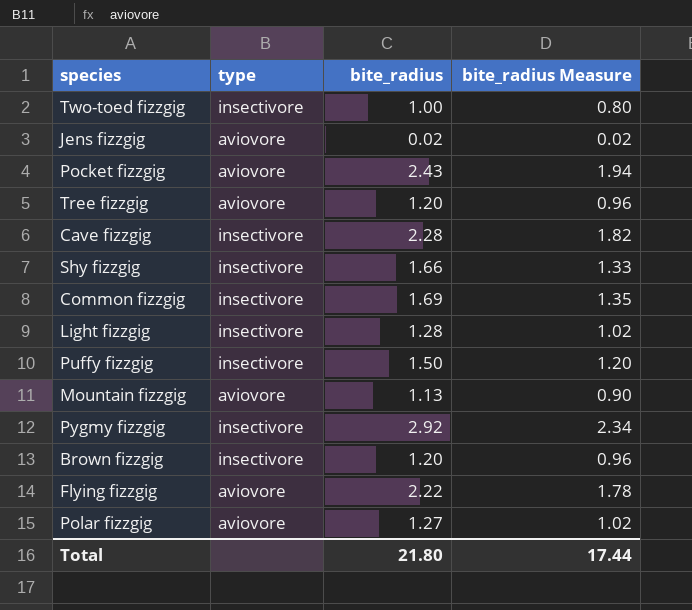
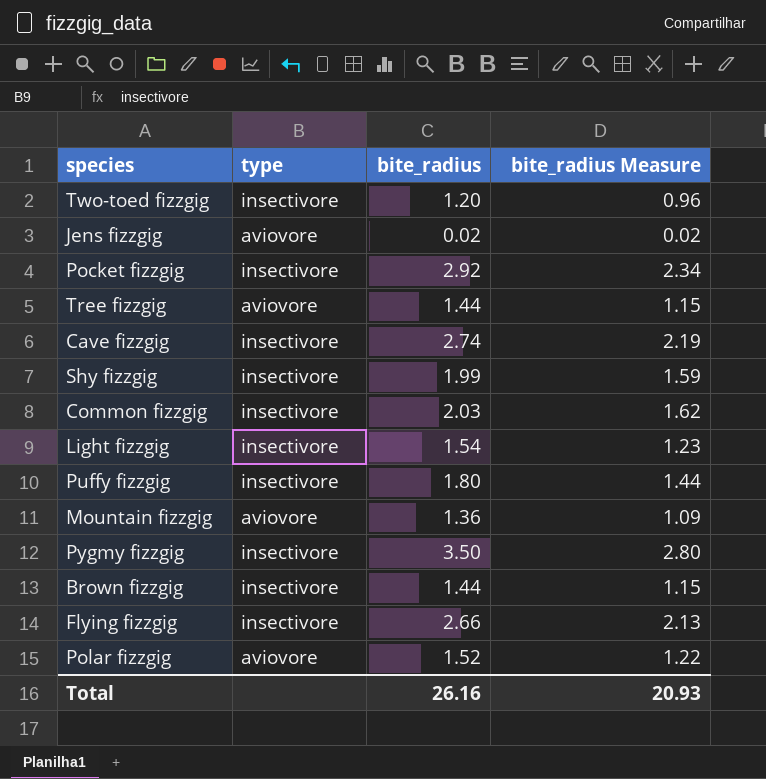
Two-toed fizzgig | bite_radius: 1.00 -> 1.20
Two-toed fizzgig | bite_radius Measure: 0.80 -> 0.96
Pocket fizzgig | type: aviovore -> insectivore
Pocket fizzgig | bite_radius: 2.43 -> 2.92
Pocket fizzgig | bite_radius Measure: 1.94 -> 2.34
Tree fizzgig | bite_radius: 1.20 -> 1.44
Tree fizzgig | bite_radius Measure: 0.96 -> 1.15
Cave fizzgig | bite_radius: 2.28 -> 2.74
Cave fizzgig | bite_radius Measure: 1.82 -> 2.19
Shy fizzgig | bite_radius: 1.66 -> 1.99
Shy fizzgig | bite_radius Measure: 1.33 -> 1.59
Common fizzgig | bite_radius: 1.69 -> 2.03
Common fizzgig | bite_radius Measure: 1.35 -> 1.62
Light fizzgig | bite_radius: 1.28 -> 1.54
Light fizzgig | bite_radius Measure: 1.02 -> 1.23
Puffy fizzgig | bite_radius: 1.50 -> 1.80
Puffy fizzgig | bite_radius Measure: 1.20 -> 1.44
Mountain fizzgig | bite_radius: 1.13 -> 1.36
Mountain fizzgig | bite_radius Measure: 0.90 -> 1.09
Pygmy fizzgig | bite_radius: 2.92 -> 3.50
Pygmy fizzgig | bite_radius Measure: 2.34 -> 2.80
Brown fizzgig | bite_radius: 1.20 -> 1.44
Brown fizzgig | bite_radius Measure: 0.96 -> 1.15
Flying fizzgig | type: aviovore -> insectivore
Flying fizzgig | bite_radius: 2.22 -> 2.66
Flying fizzgig | bite_radius Measure: 1.78 -> 2.13
Polar fizzgig | bite_radius: 1.27 -> 1.52
Polar fizzgig | bite_radius Measure: 1.02 -> 1.22
Total | bite_radius: 21.80 -> 26.16
Total | bite_radius Measure: 17.44 -> 20.93

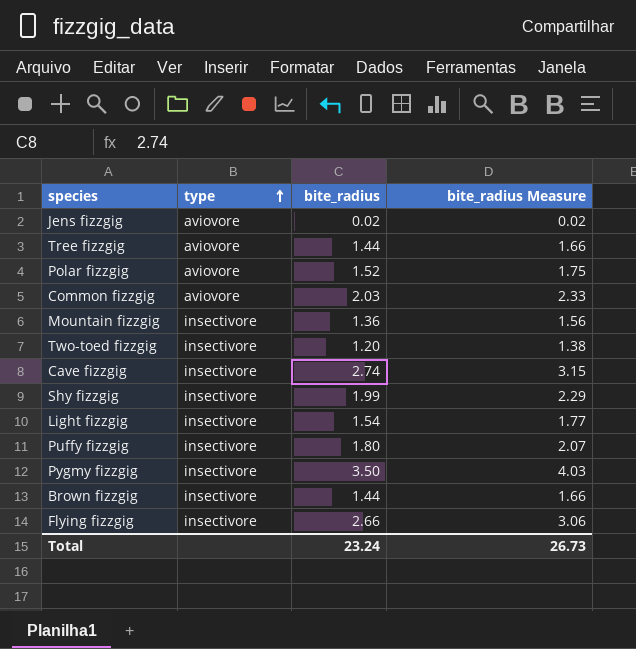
row order: none -> type ascending
column bite_radius Measure | formula: [bite_radius] * 0.8 -> [bite_radius] * 1.15
row Pocket fizzgig: insectivore | 2.92 | 2.34 -> none
Common fizzgig | type: insectivore -> aviovore
Mountain fizzgig | type: aviovore -> insectivore
Total | bite_radius: 26.16 -> 23.24
Total | bite_radius Measure: 20.93 -> 26.73

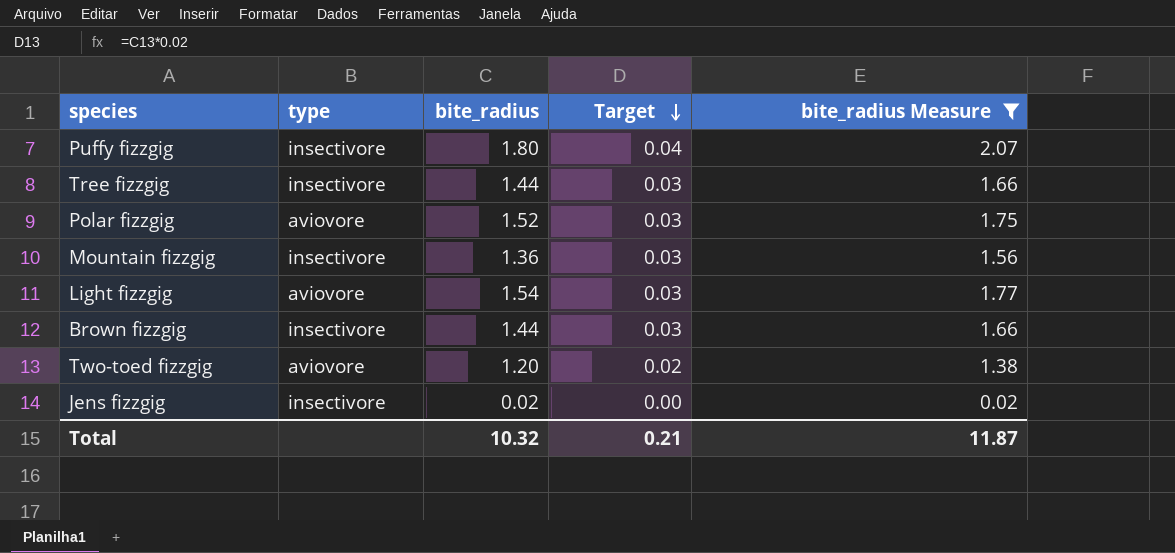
filter: none -> bite_radius Measure <= 2.07
row order: type ascending -> Target descending
column Target | formula: none -> [bite_radius] * 0.02
Tree fizzgig | type: aviovore -> insectivore
Light fizzgig | type: insectivore -> aviovore
Two-toed fizzgig | type: insectivore -> aviovore
Jens fizzgig | type: aviovore -> insectivore
Total | bite_radius: 23.24 -> 10.32
Total | bite_radius Measure: 26.73 -> 11.87

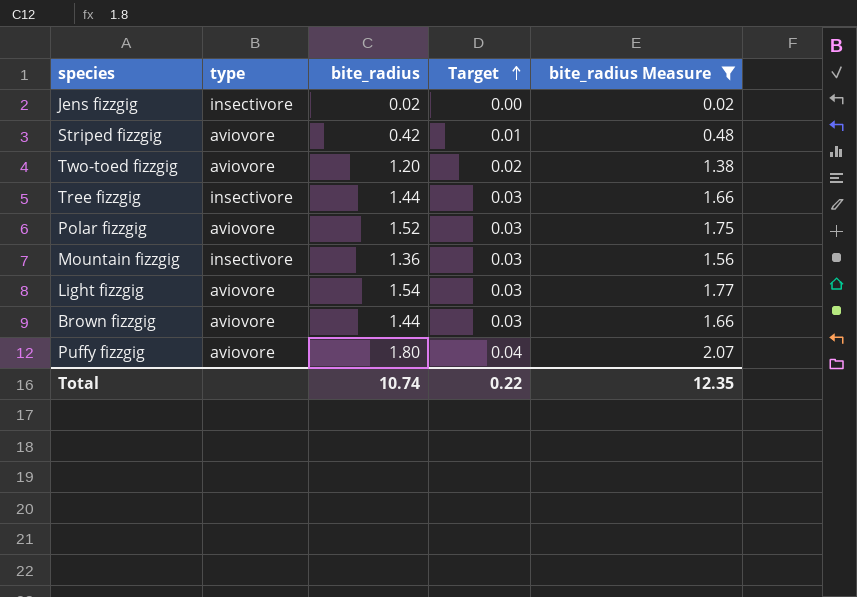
row order: Target descending -> Target ascending
row Striped fizzgig: none -> aviovore | 0.42 | 0.01 | 0.48
Brown fizzgig | type: insectivore -> aviovore
Puffy fizzgig | type: insectivore -> aviovore
Total | bite_radius: 10.32 -> 10.74
Total | Target: 0.21 -> 0.22
Total | bite_radius Measure: 11.87 -> 12.35

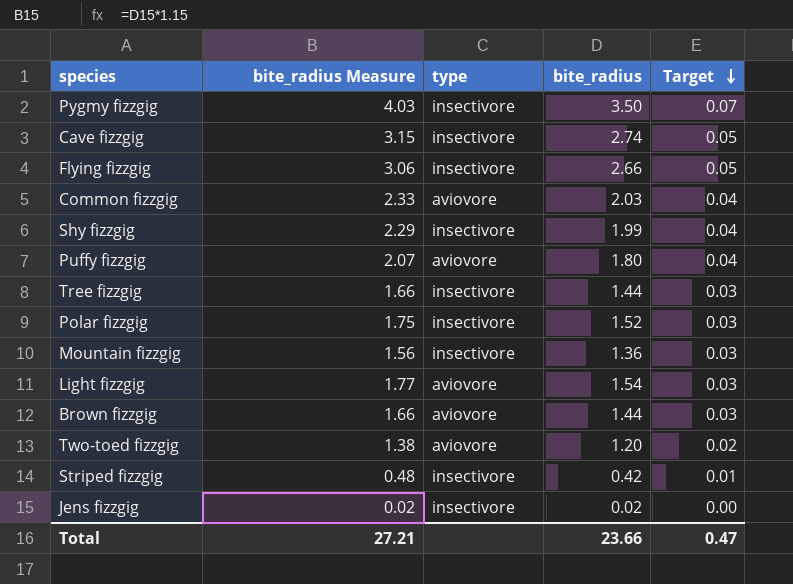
filter: bite_radius Measure <= 2.07 -> none
row order: Target ascending -> Target descending
column bite_radius Measure | position: 5 -> 2
Polar fizzgig | type: aviovore -> insectivore
Striped fizzgig | type: aviovore -> insectivore
Total | bite_radius Measure: 12.35 -> 27.21
Total | bite_radius: 10.74 -> 23.66
Total | Target: 0.22 -> 0.47

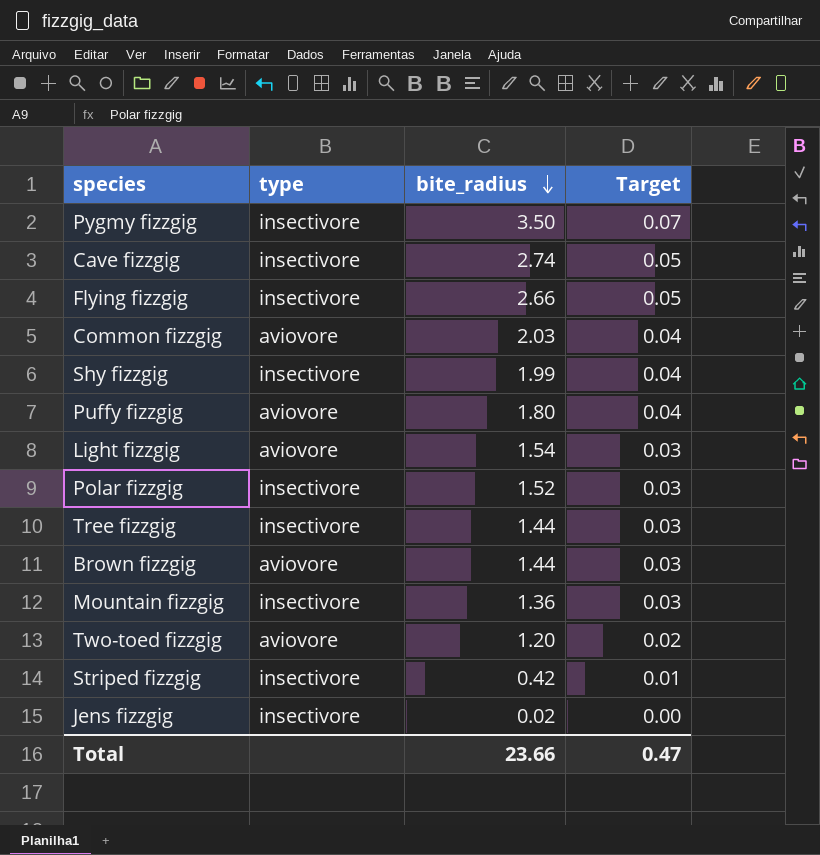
row order: Target descending -> bite_radius descending
column bite_radius Measure | formula: [bite_radius] * 1.15 -> none

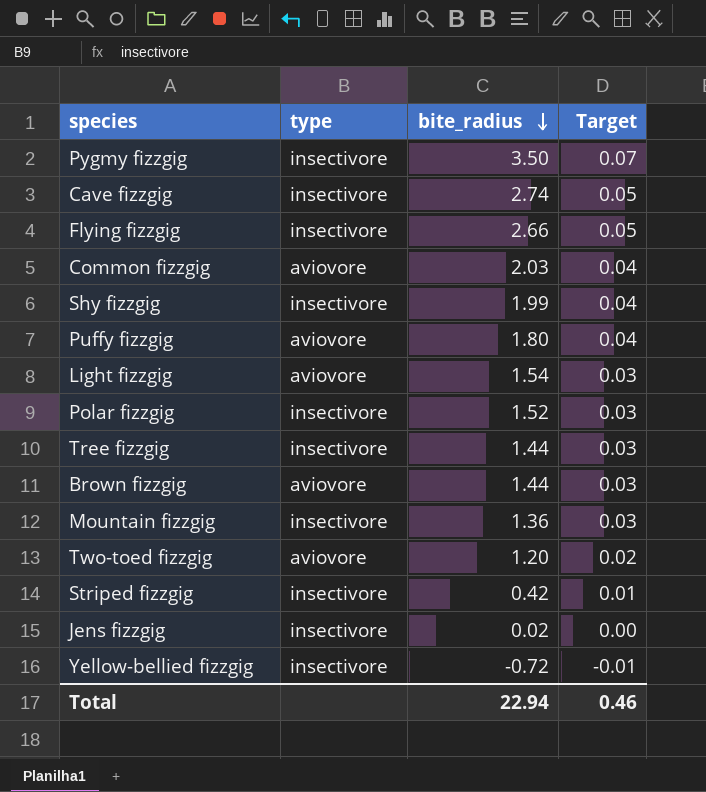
row Yellow-bellied fizzgig: none -> insectivore | -0.72 | -0.01
Total | bite_radius: 23.66 -> 22.94
Total | Target: 0.47 -> 0.46

